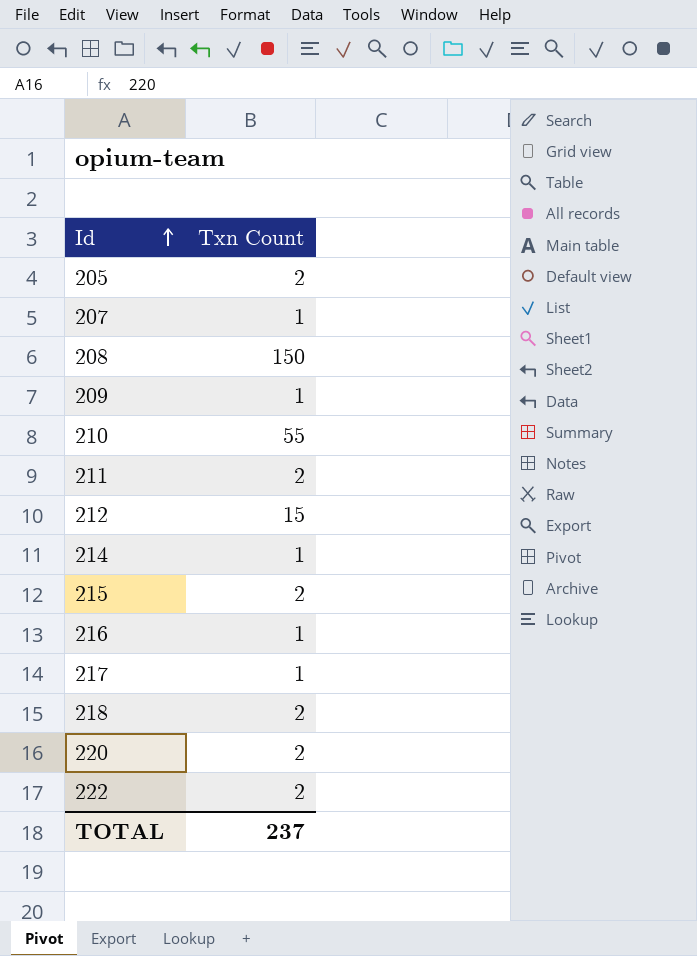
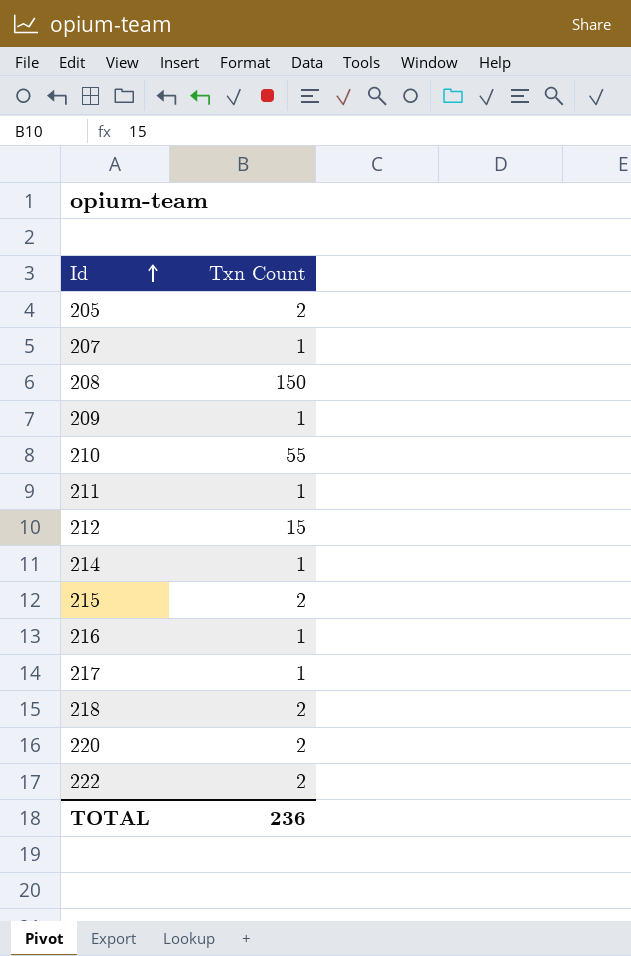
211 | Txn Count: 2 -> 1
TOTAL | Txn Count: 237 -> 236

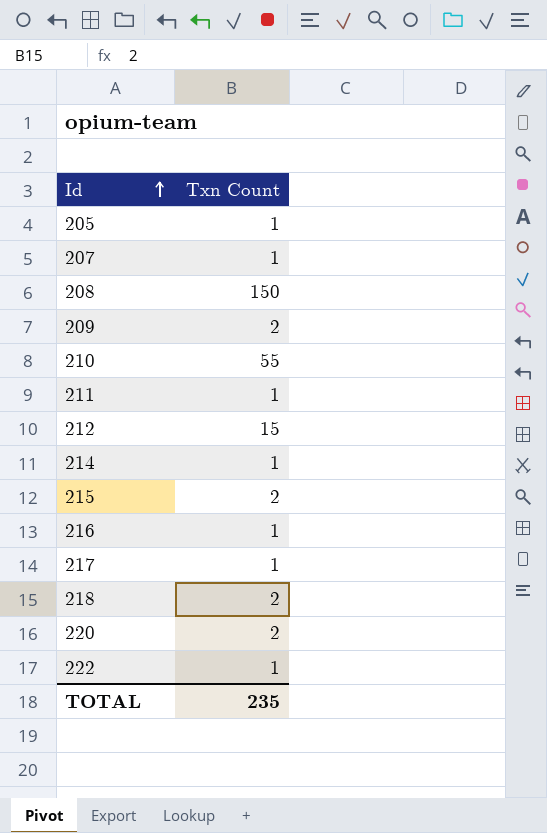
205 | Txn Count: 2 -> 1
209 | Txn Count: 1 -> 2
222 | Txn Count: 2 -> 1
TOTAL | Txn Count: 236 -> 235

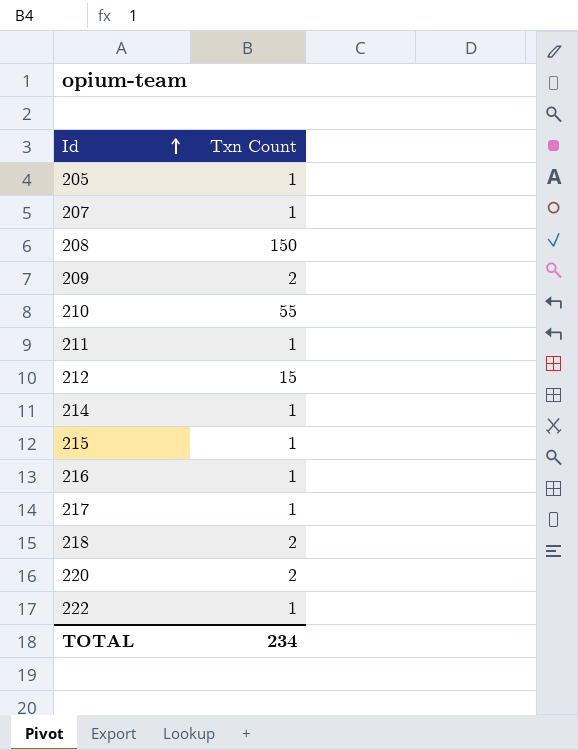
215 | Txn Count: 2 -> 1
TOTAL | Txn Count: 235 -> 234

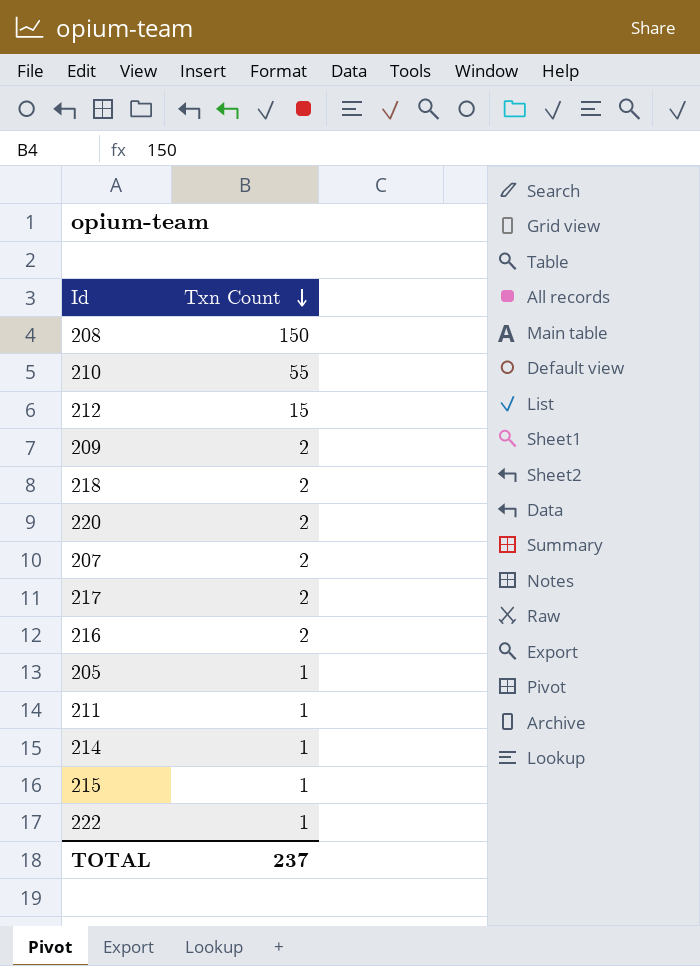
row order: Id ascending -> Txn Count descending
207 | Txn Count: 1 -> 2
217 | Txn Count: 1 -> 2
216 | Txn Count: 1 -> 2
TOTAL | Txn Count: 234 -> 237

